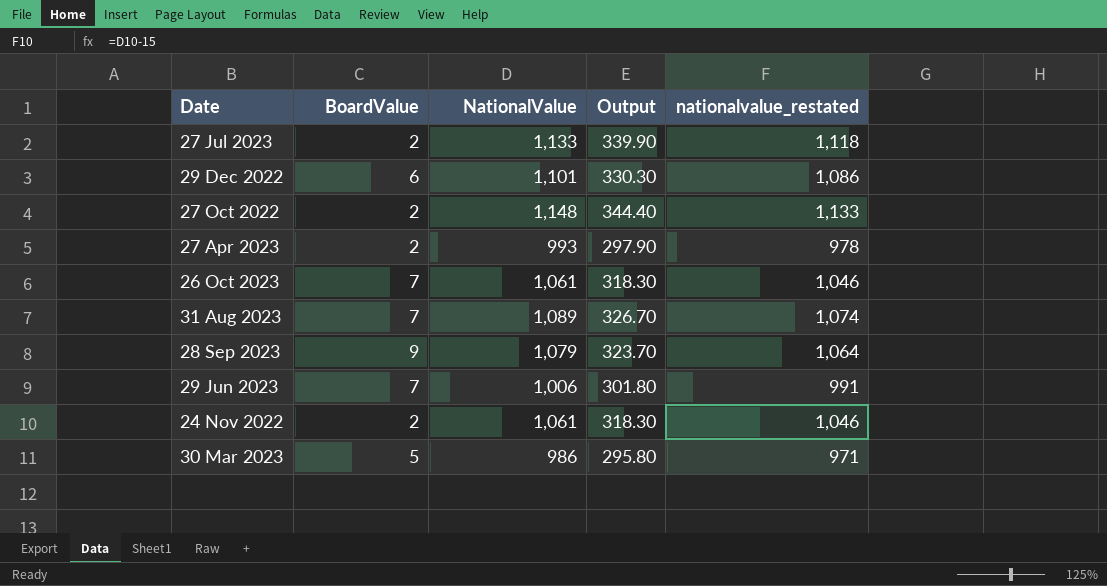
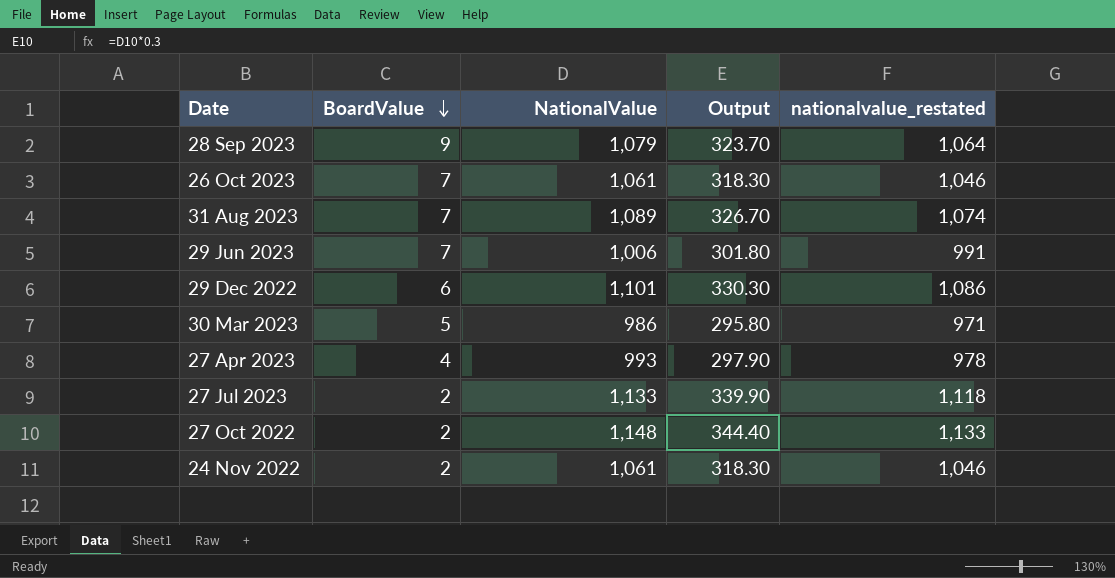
row order: none -> BoardValue descending
27 Apr 2023 | BoardValue: 2 -> 4

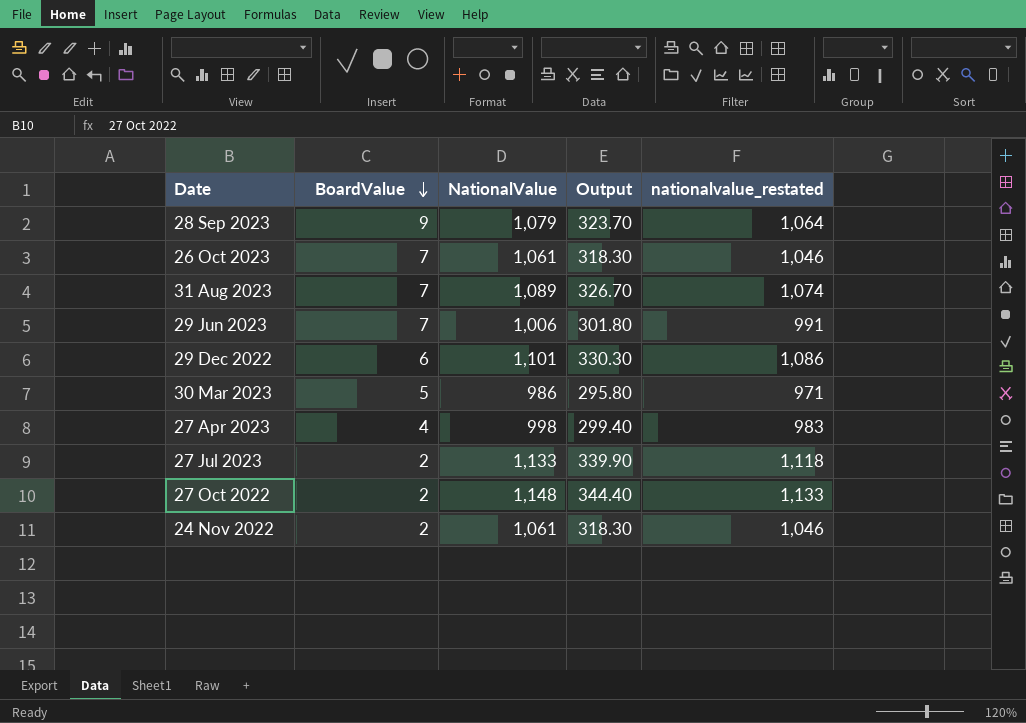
27 Apr 2023 | NationalValue: 993 -> 998
27 Apr 2023 | Output: 297.90 -> 299.40
27 Apr 2023 | nationalvalue_restated: 978 -> 983

